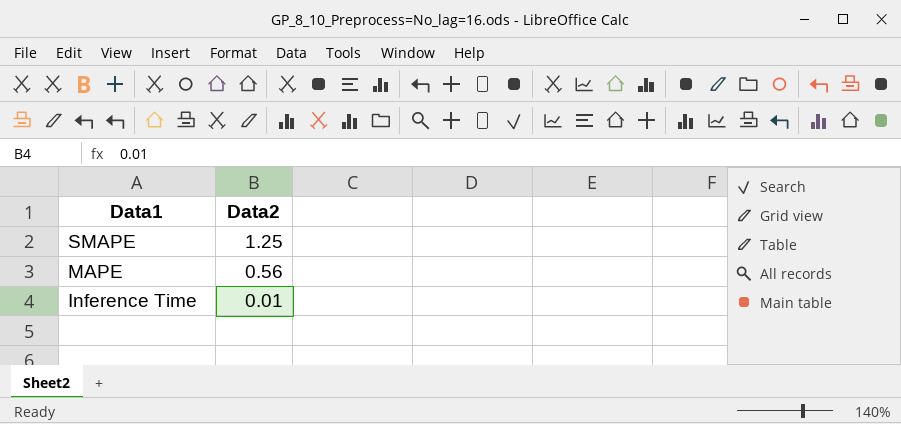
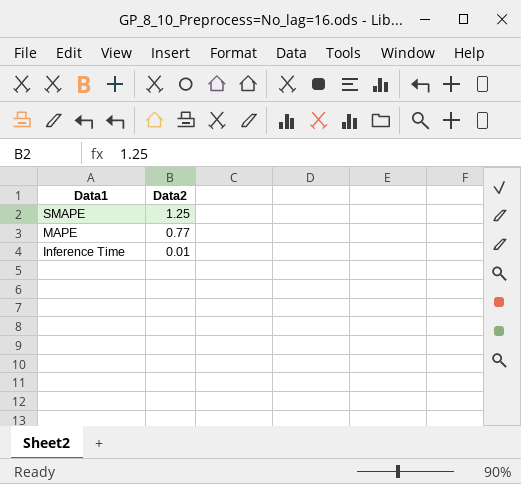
MAPE | Data2: 0.56 -> 0.77

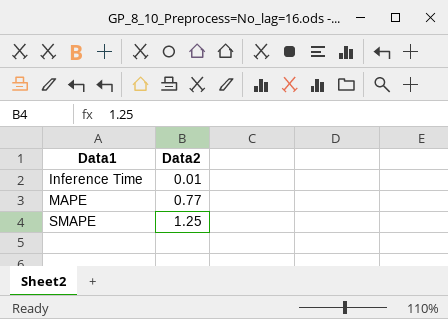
row order: Data1 descending -> Data1 ascending

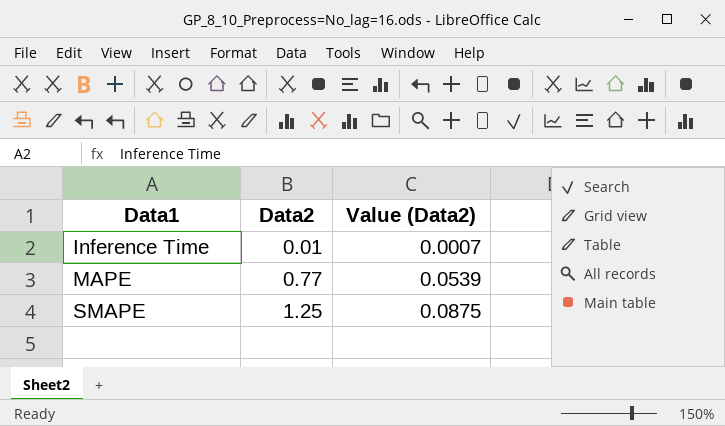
column Value (Data2) | formula: none -> [Data2] * 0.07

